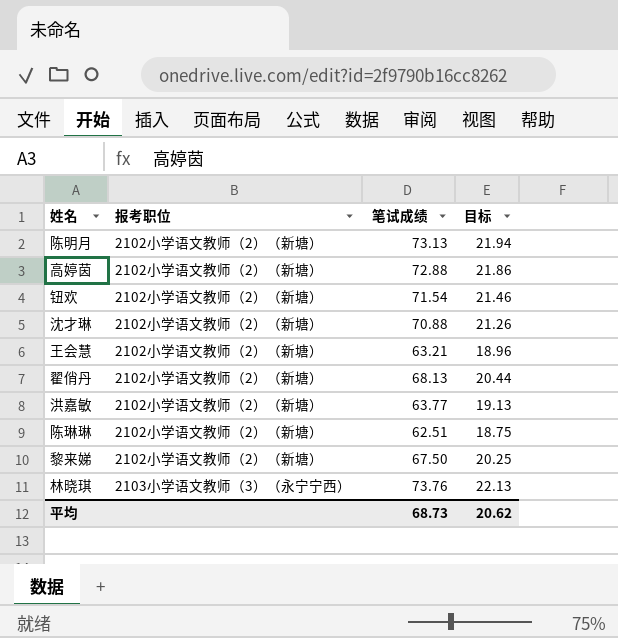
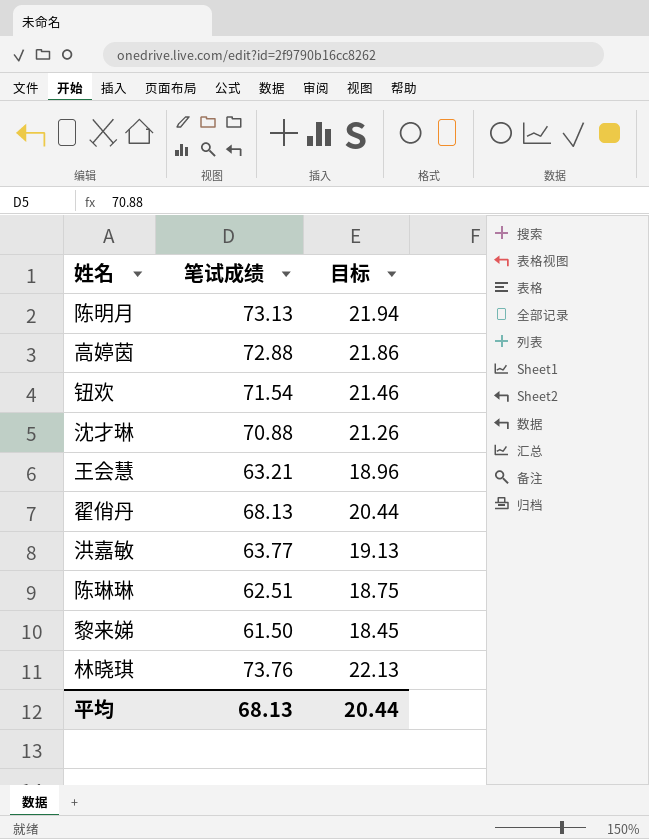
column 报考职位 | position: 2 -> none
黎来娣 | 笔试成绩: 67.50 -> 61.50
黎来娣 | 目标: 20.25 -> 18.45
平均 | 笔试成绩: 68.73 -> 68.13
平均 | 目标: 20.62 -> 20.44

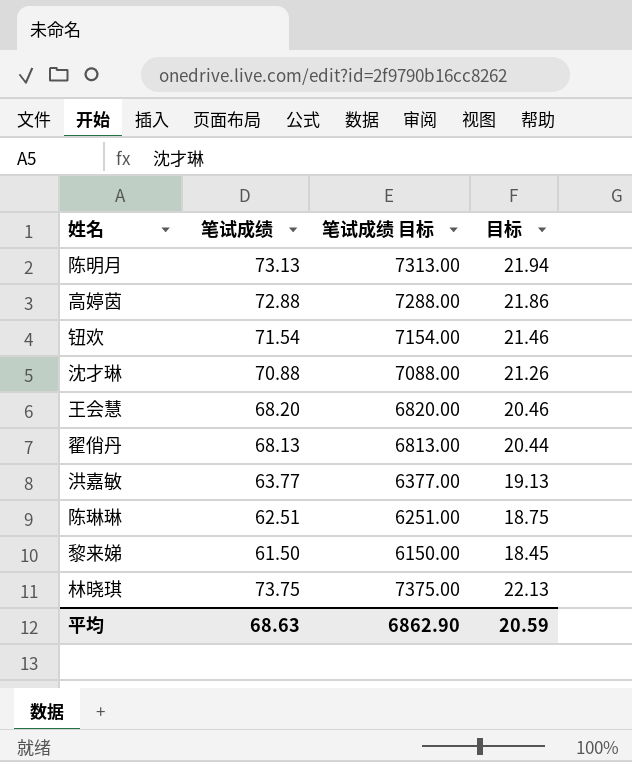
column 笔试成绩 目标 | formula: none -> [笔试成绩] * 100
王会慧 | 笔试成绩: 63.21 -> 68.20
王会慧 | 目标: 18.96 -> 20.46
林晓琪 | 笔试成绩: 73.76 -> 73.75
平均 | 笔试成绩: 68.13 -> 68.63
平均 | 目标: 20.44 -> 20.59

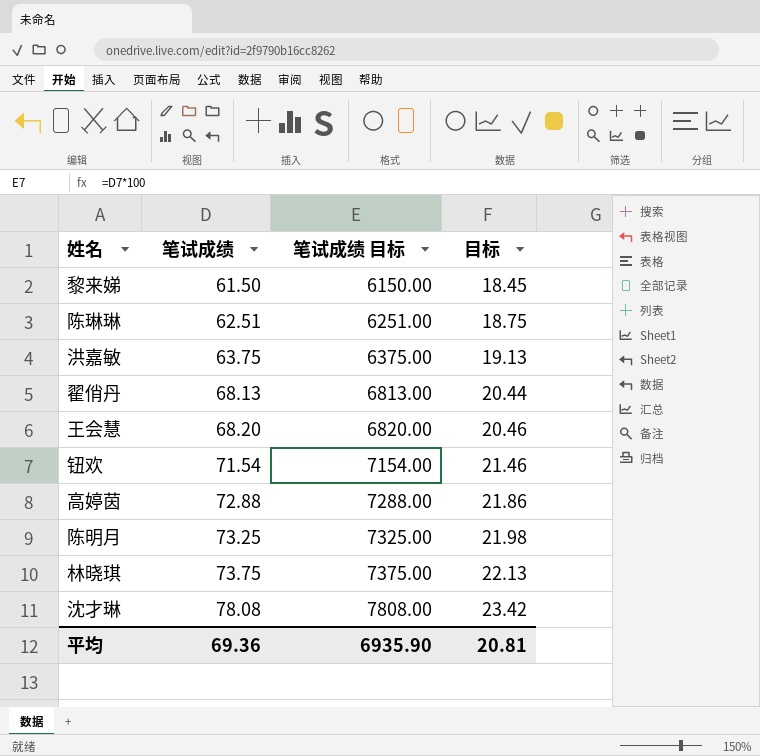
row order: none -> 笔试成绩 ascending
洪嘉敏 | 笔试成绩: 63.77 -> 63.75
洪嘉敏 | 笔试成绩 目标: 6377.00 -> 6375.00
陈明月 | 笔试成绩: 73.13 -> 73.25
陈明月 | 笔试成绩 目标: 7313.00 -> 7325.00
陈明月 | 目标: 21.94 -> 21.98
沈才琳 | 笔试成绩: 70.88 -> 78.08
沈才琳 | 笔试成绩 目标: 7088.00 -> 7808.00
沈才琳 | 目标: 21.26 -> 23.42
平均 | 笔试成绩: 68.63 -> 69.36
平均 | 笔试成绩 目标: 6862.90 -> 6935.90
平均 | 目标: 20.59 -> 20.81

